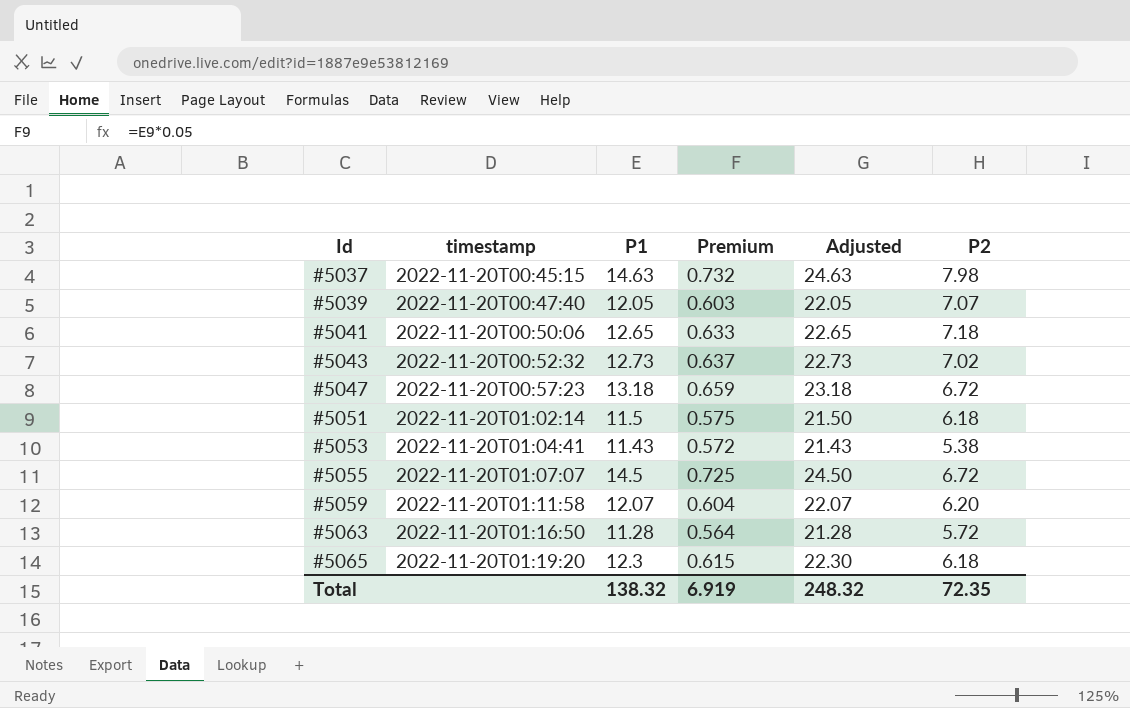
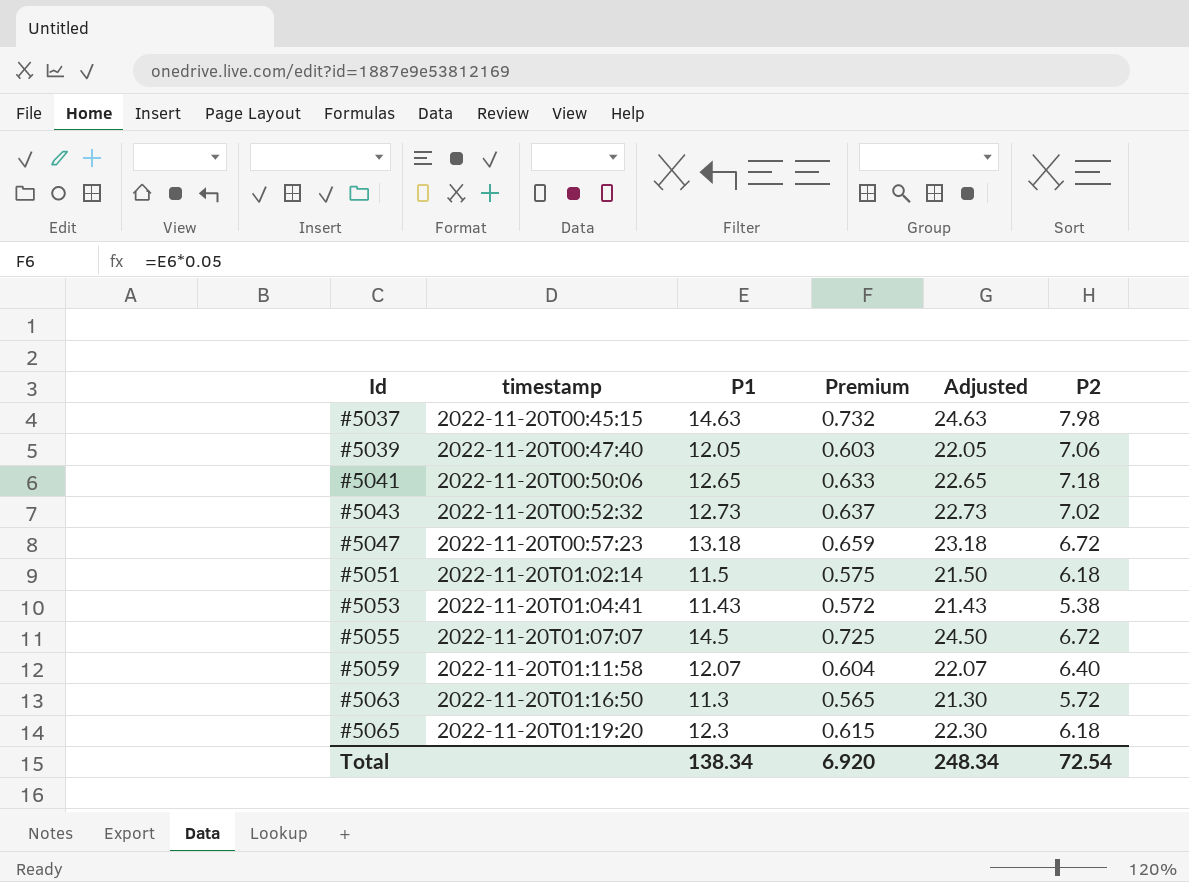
#5039 | P2: 7.07 -> 7.06
#5059 | P2: 6.20 -> 6.40
#5063 | P1: 11.28 -> 11.3
#5063 | Premium: 0.564 -> 0.565
#5063 | Adjusted: 21.28 -> 21.30
Total | P1: 138.32 -> 138.34
Total | Premium: 6.919 -> 6.920
Total | Adjusted: 248.32 -> 248.34
Total | P2: 72.35 -> 72.54

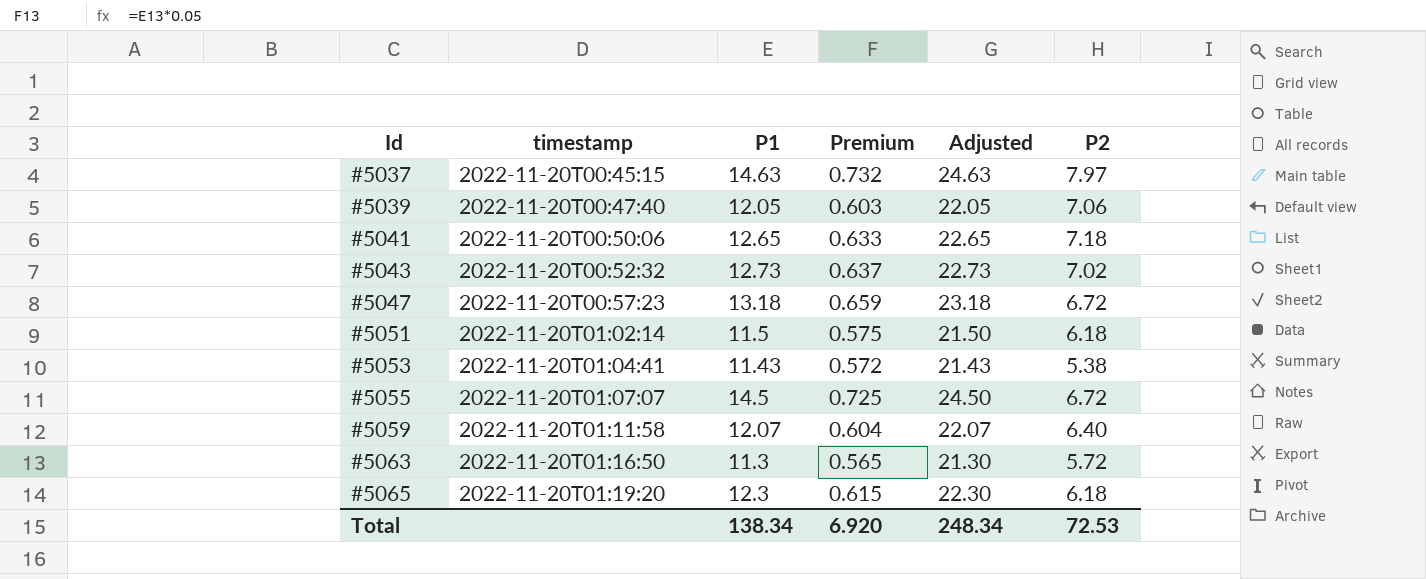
#5037 | P2: 7.98 -> 7.97
Total | P2: 72.54 -> 72.53

